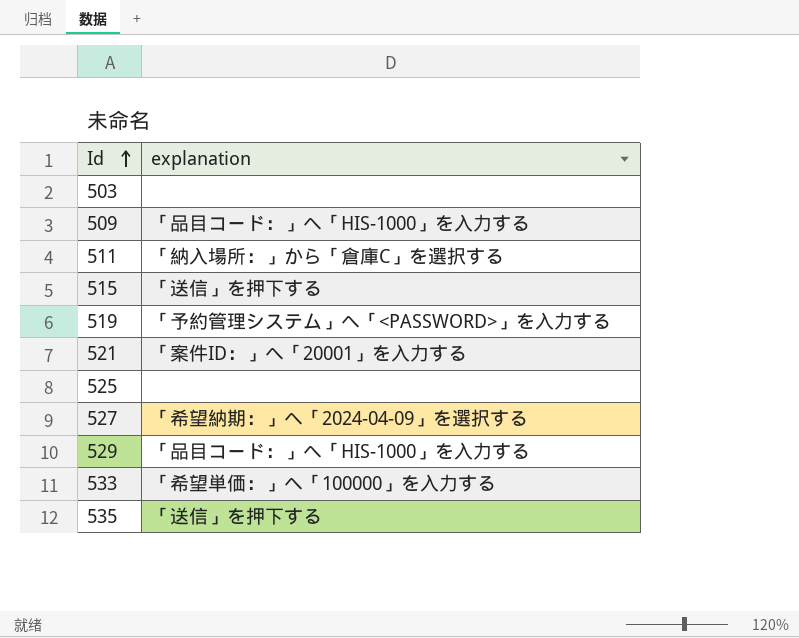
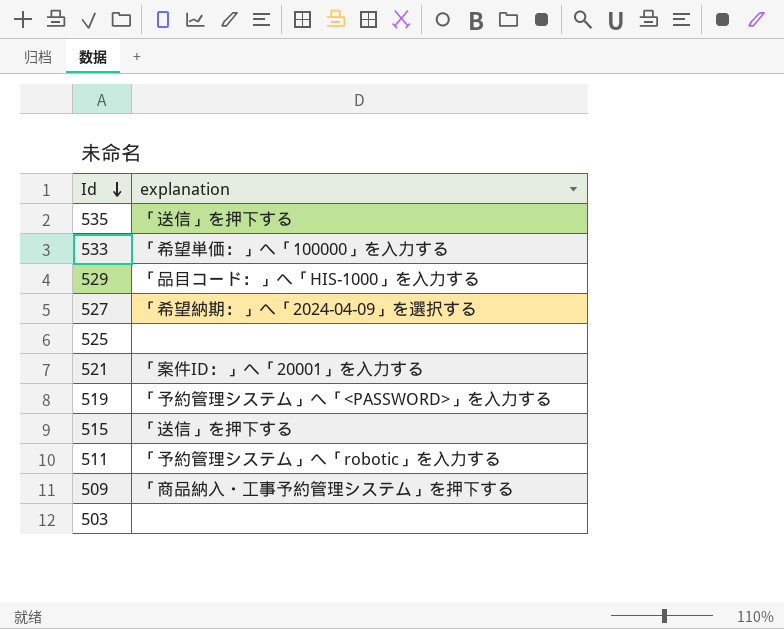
row order: Id ascending -> Id descending
511 | explanation: 「納入場所：」から「倉庫C」を選択する -> 「予約管理システム」へ「robotic」を入力する
509 | explanation: 「品目コード：」へ「HIS-1000」を入力する -> 「商品納入・工事予約管理システム」を押下する

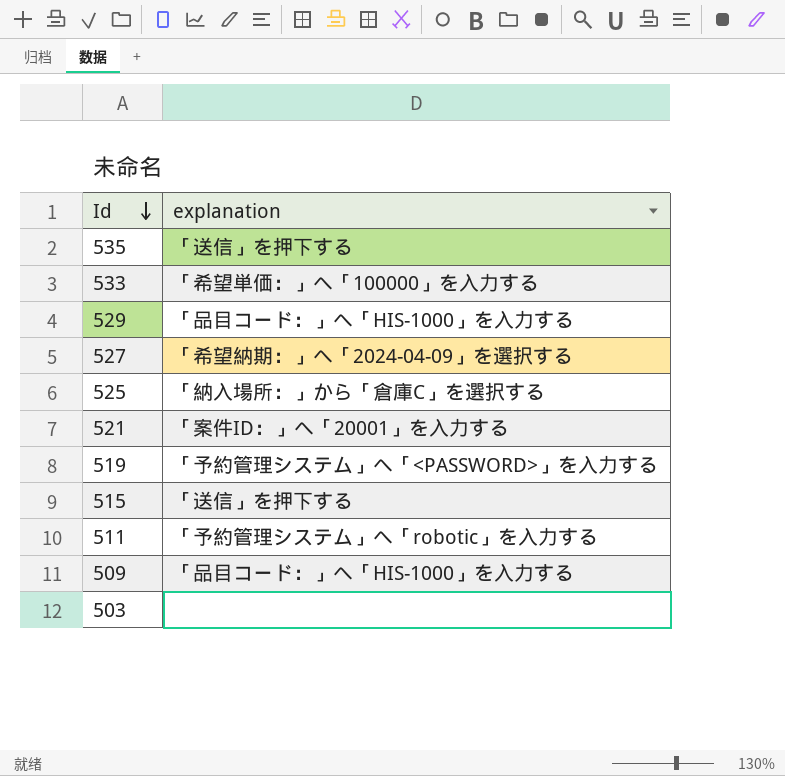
525 | explanation: none -> 「納入場所：」から「倉庫C」を選択する
509 | explanation: 「商品納入・工事予約管理システム」を押下する -> 「品目コード：」へ「HIS-1000」を入力する

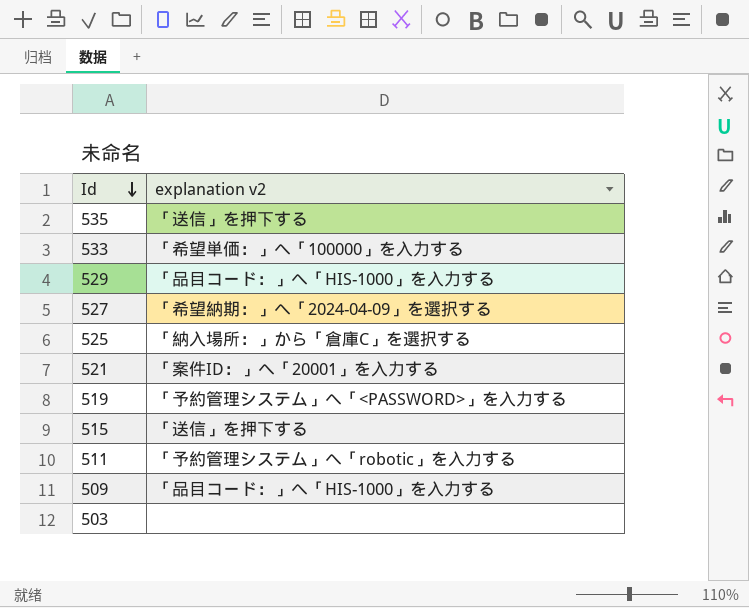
column name: explanation -> explanation v2

